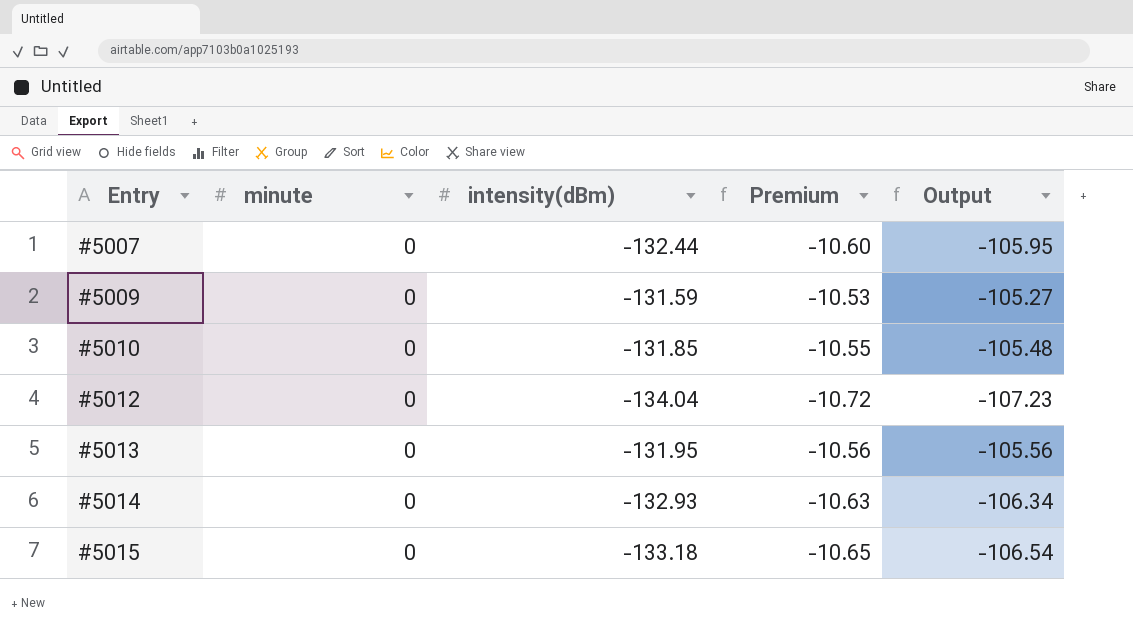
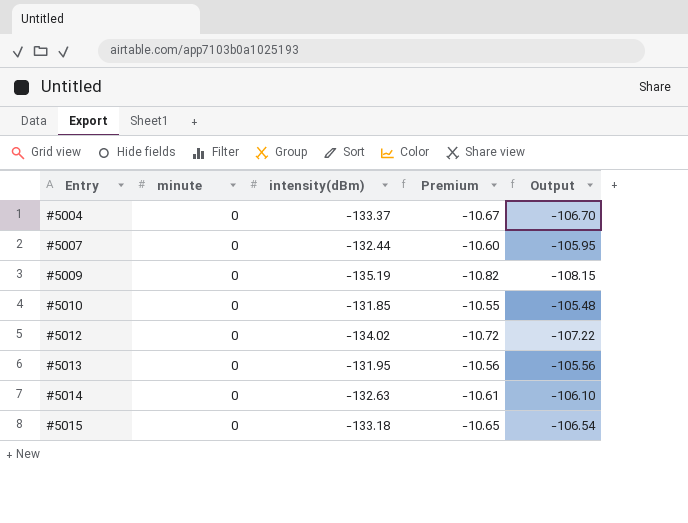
row #5004: none -> 0 | -133.37 | -10.67 | -106.70
#5009 | intensity(dBm): -131.59 -> -135.19
#5009 | Premium: -10.53 -> -10.82
#5009 | Output: -105.27 -> -108.15
#5012 | intensity(dBm): -134.04 -> -134.02
#5012 | Output: -107.23 -> -107.22
#5014 | intensity(dBm): -132.93 -> -132.63
#5014 | Premium: -10.63 -> -10.61
#5014 | Output: -106.34 -> -106.10

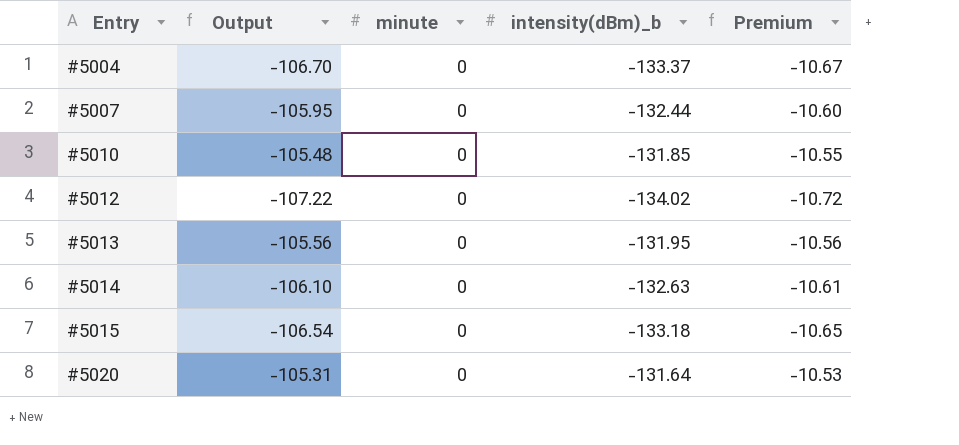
column Output | position: 5 -> 2
column name: intensity(dBm) -> intensity(dBm)_b
row #5009: 0 | -135.19 | -10.82 | -108.15 -> none
row #5020: none -> -105.31 | 0 | -131.64 | -10.53

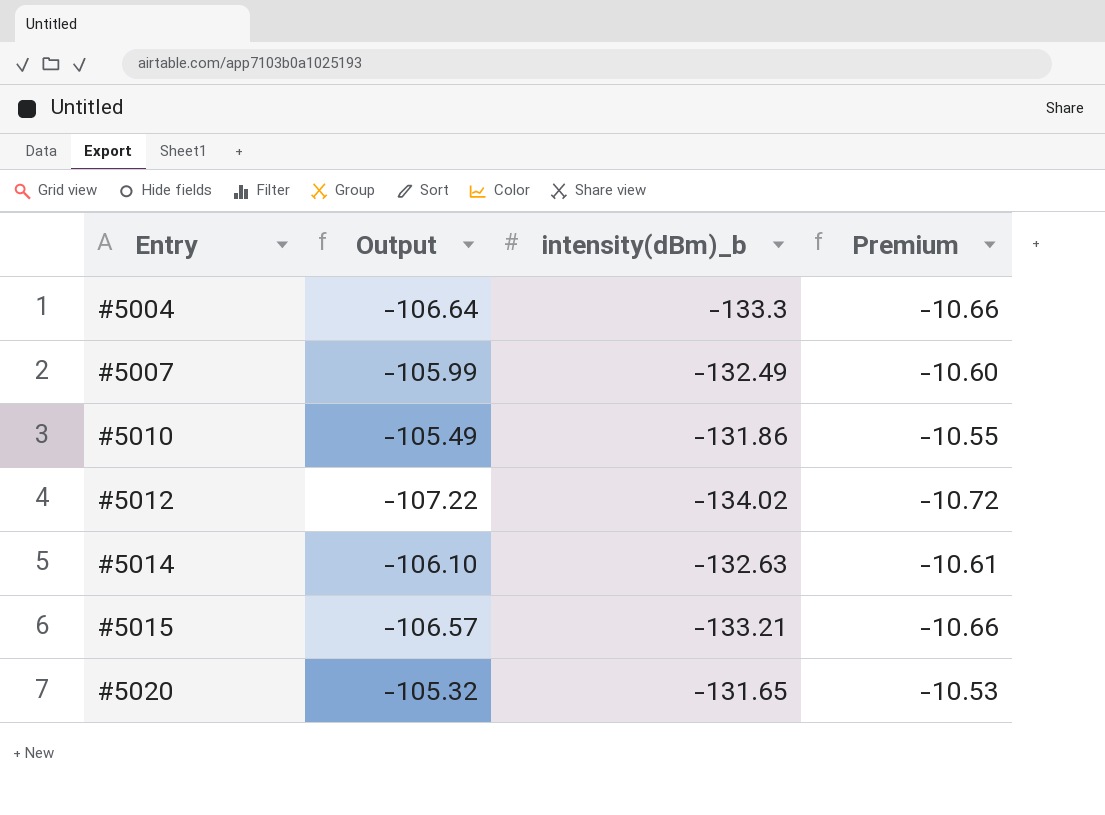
column minute | position: 3 -> none
row #5013: -105.56 | 0 | -131.95 | -10.56 -> none
#5004 | Output: -106.70 -> -106.64
#5004 | intensity(dBm)_b: -133.37 -> -133.3
#5004 | Premium: -10.67 -> -10.66
#5007 | Output: -105.95 -> -105.99
#5007 | intensity(dBm)_b: -132.44 -> -132.49
#5010 | Output: -105.48 -> -105.49
#5010 | intensity(dBm)_b: -131.85 -> -131.86
#5015 | Output: -106.54 -> -106.57
#5015 | intensity(dBm)_b: -133.18 -> -133.21
#5015 | Premium: -10.65 -> -10.66
#5020 | Output: -105.31 -> -105.32
#5020 | intensity(dBm)_b: -131.64 -> -131.65

